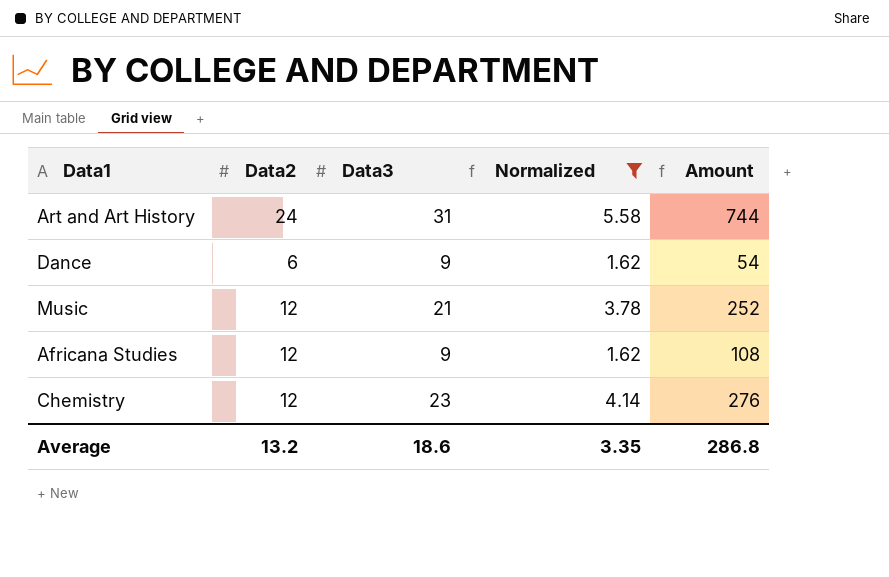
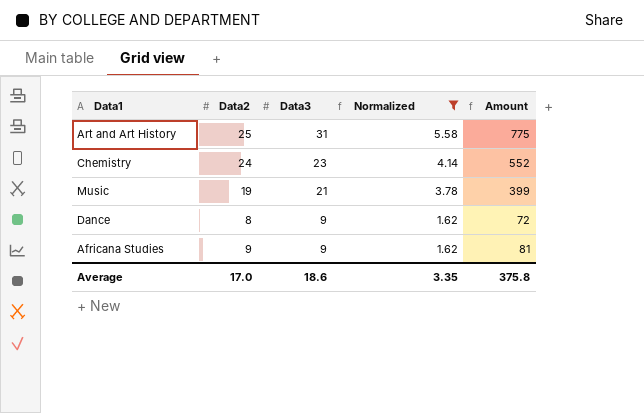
row order: none -> Data3 descending
Art and Art History | Data2: 24 -> 25
Art and Art History | Amount: 744 -> 775
Chemistry | Data2: 12 -> 24
Chemistry | Amount: 276 -> 552
Music | Data2: 12 -> 19
Music | Amount: 252 -> 399
Dance | Data2: 6 -> 8
Dance | Amount: 54 -> 72
Africana Studies | Data2: 12 -> 9
Africana Studies | Amount: 108 -> 81
Average | Data2: 13.2 -> 17.0
Average | Amount: 286.8 -> 375.8

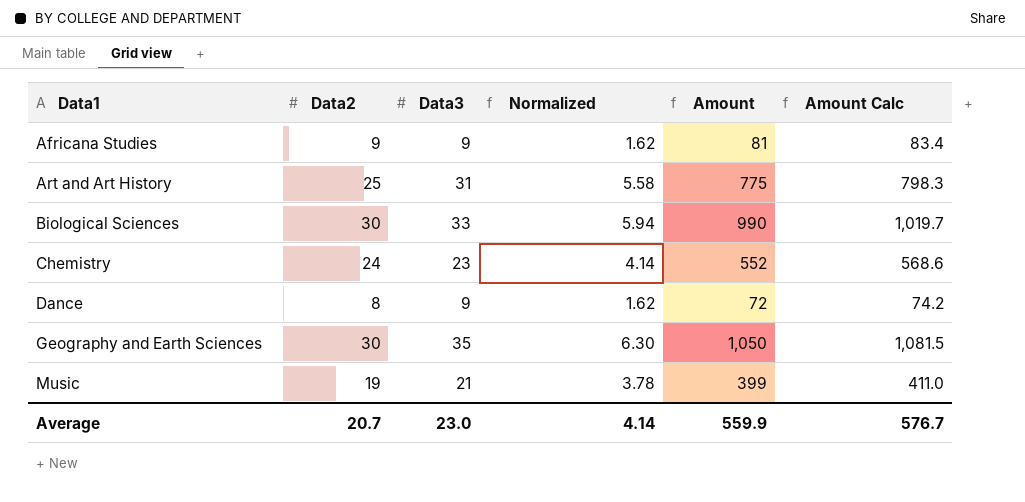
filter: Normalized <= 5.58 -> none
row order: Data3 descending -> Data1 ascending
column Amount Calc | formula: none -> [Amount] * 1.03
Average | Data2: 17.0 -> 20.7
Average | Data3: 18.6 -> 23.0
Average | Normalized: 3.35 -> 4.14
Average | Amount: 375.8 -> 559.9

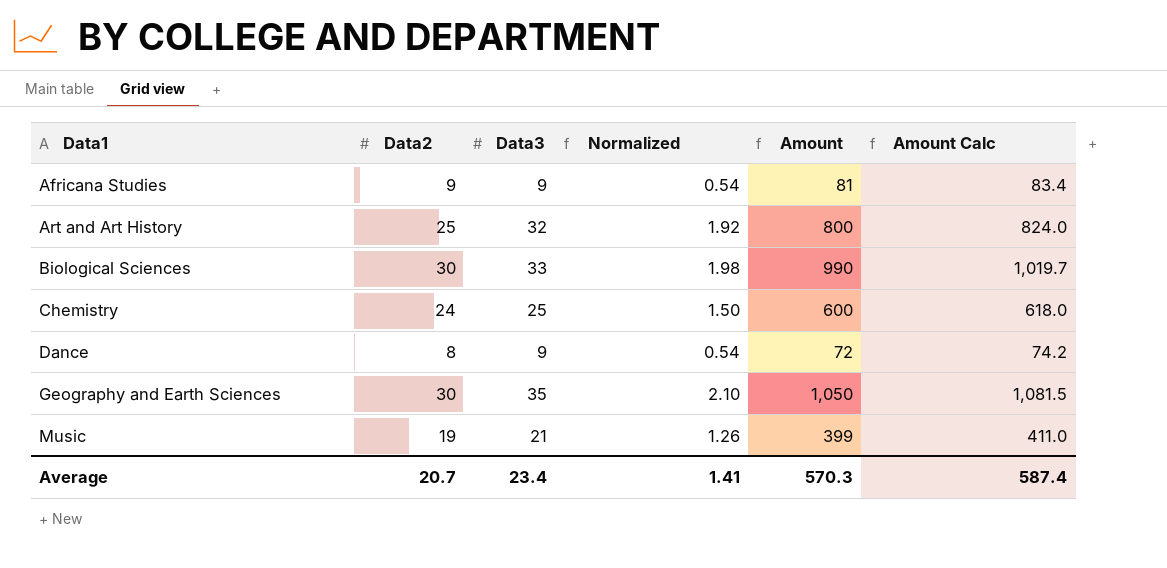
column Normalized | formula: [Data3] * 0.18 -> [Data3] * 0.06
Art and Art History | Data3: 31 -> 32
Art and Art History | Amount: 775 -> 800
Art and Art History | Amount Calc: 798.3 -> 824.0
Chemistry | Data3: 23 -> 25
Chemistry | Amount: 552 -> 600
Chemistry | Amount Calc: 568.6 -> 618.0
Average | Data3: 23.0 -> 23.4
Average | Normalized: 4.14 -> 1.41
Average | Amount: 559.9 -> 570.3
Average | Amount Calc: 576.7 -> 587.4

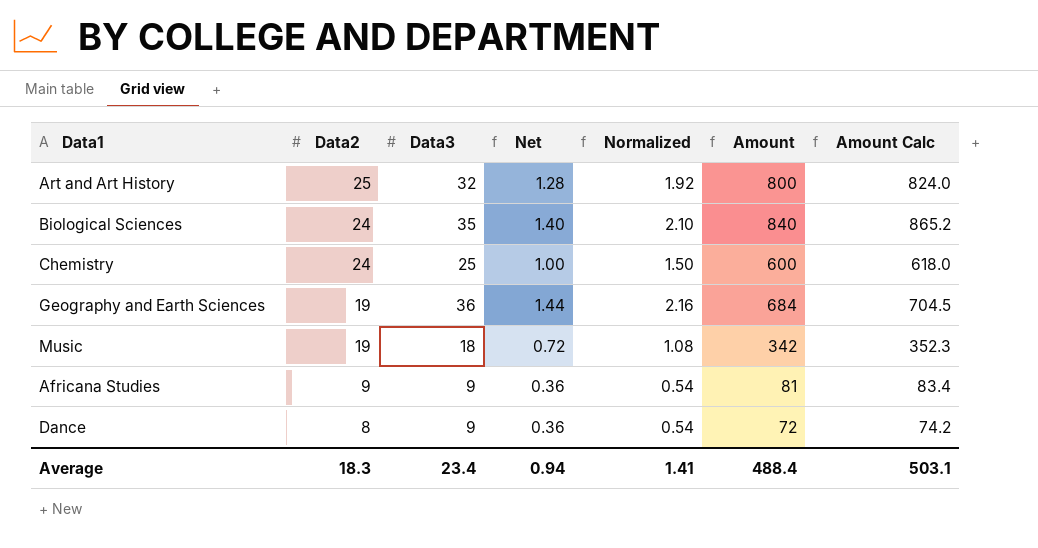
row order: Data1 ascending -> Data2 descending
column Net | formula: none -> [Data3] * 0.04
Biological Sciences | Data2: 30 -> 24
Biological Sciences | Data3: 33 -> 35
Biological Sciences | Normalized: 1.98 -> 2.10
Biological Sciences | Amount: 990 -> 840
Biological Sciences | Amount Calc: 1,019.7 -> 865.2
Geography and Earth Sciences | Data2: 30 -> 19
Geography and Earth Sciences | Data3: 35 -> 36
Geography and Earth Sciences | Normalized: 2.10 -> 2.16
Geography and Earth Sciences | Amount: 1,050 -> 684
Geography and Earth Sciences | Amount Calc: 1,081.5 -> 704.5
Music | Data3: 21 -> 18
Music | Normalized: 1.26 -> 1.08
Music | Amount: 399 -> 342
Music | Amount Calc: 411.0 -> 352.3
Average | Data2: 20.7 -> 18.3
Average | Amount: 570.3 -> 488.4
Average | Amount Calc: 587.4 -> 503.1

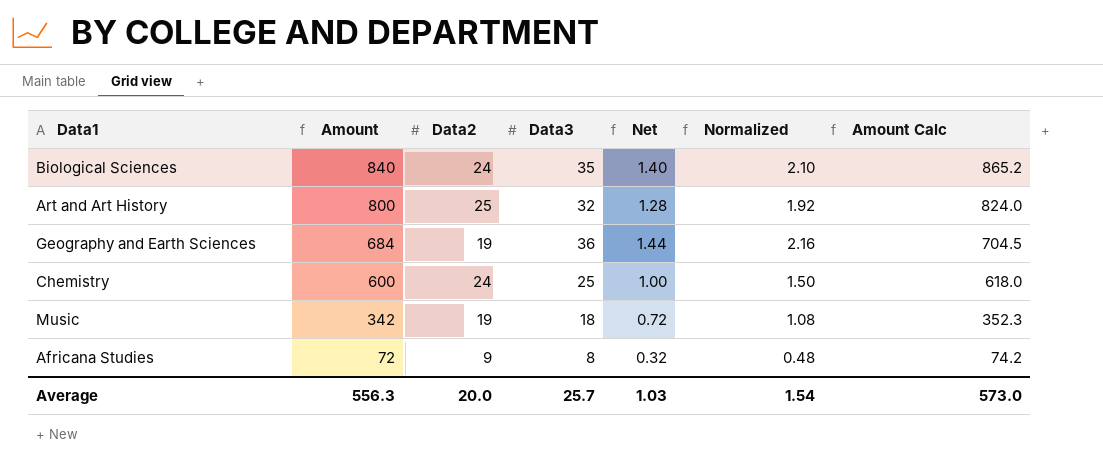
row order: Data2 descending -> Amount descending
column Amount | position: 6 -> 2
row Dance: 8 | 9 | 0.36 | 0.54 | 72 | 74.2 -> none
Africana Studies | Amount: 81 -> 72
Africana Studies | Data3: 9 -> 8
Africana Studies | Net: 0.36 -> 0.32
Africana Studies | Normalized: 0.54 -> 0.48
Africana Studies | Amount Calc: 83.4 -> 74.2
Average | Amount: 488.4 -> 556.3
Average | Data2: 18.3 -> 20.0
Average | Data3: 23.4 -> 25.7
Average | Net: 0.94 -> 1.03
Average | Normalized: 1.41 -> 1.54
Average | Amount Calc: 503.1 -> 573.0

